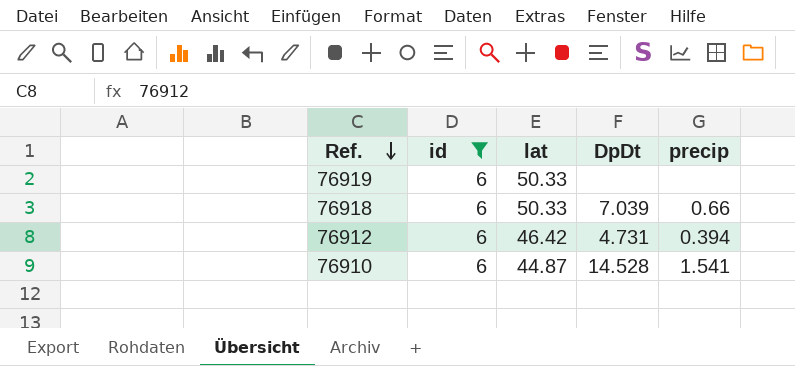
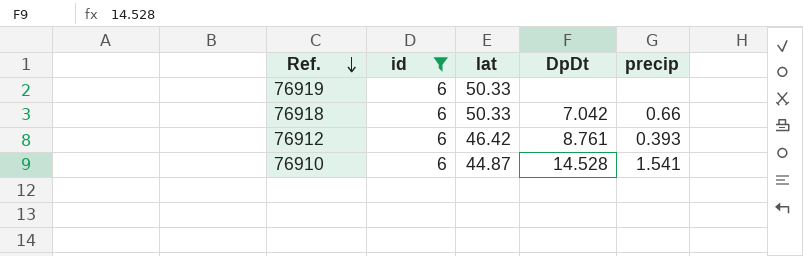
76918 | DpDt: 7.039 -> 7.042
76912 | DpDt: 4.731 -> 8.761
76912 | precip: 0.394 -> 0.393

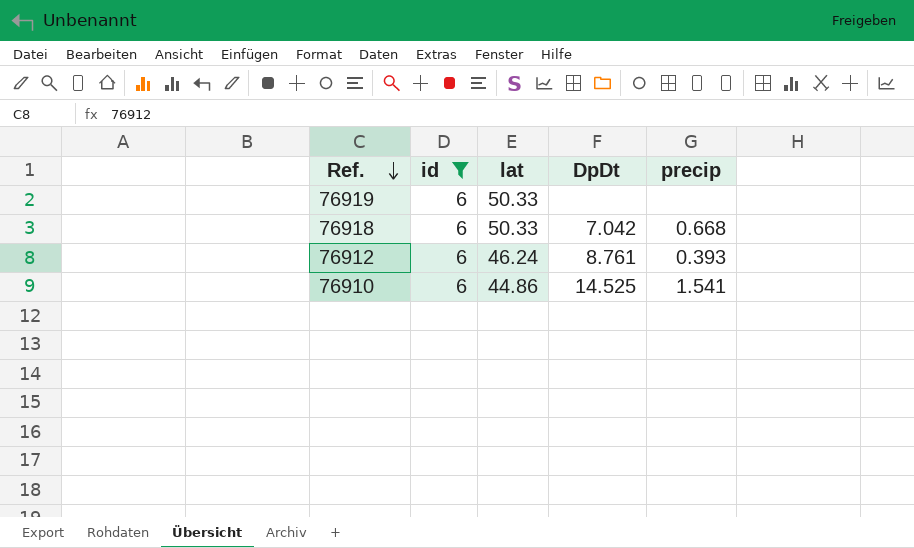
76918 | precip: 0.66 -> 0.668
76912 | lat: 46.42 -> 46.24
76910 | lat: 44.87 -> 44.86
76910 | DpDt: 14.528 -> 14.525

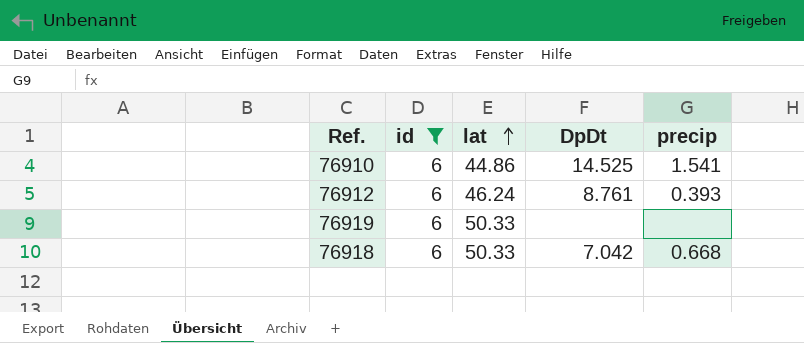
row order: Ref. descending -> lat ascending

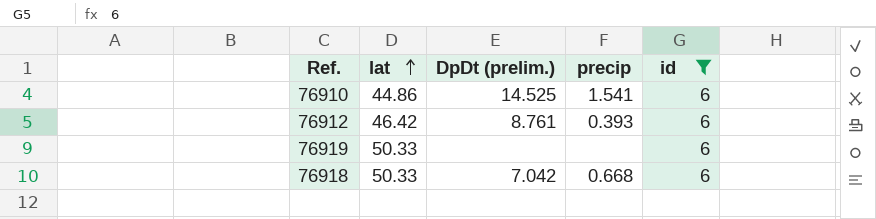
column name: DpDt -> DpDt (prelim.)
column id | position: 2 -> 5
76912 | lat: 46.24 -> 46.42

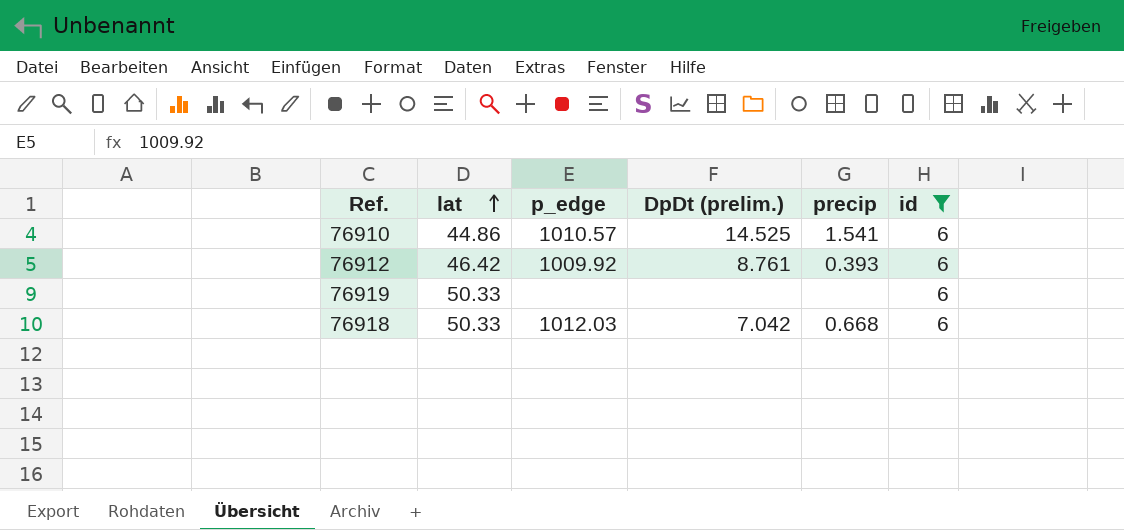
column p_edge | position: none -> 3

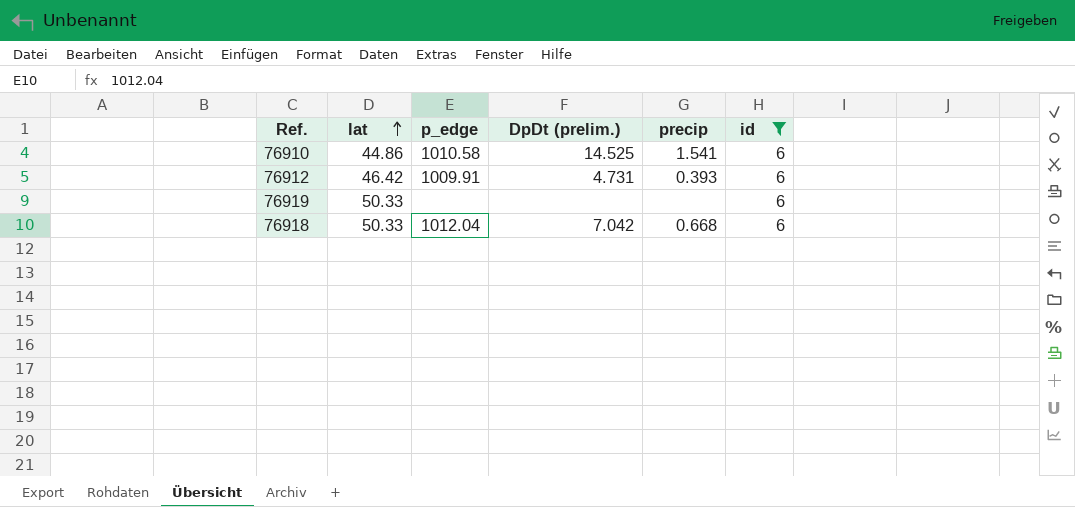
76910 | p_edge: 1010.57 -> 1010.58
76912 | p_edge: 1009.92 -> 1009.91
76912 | DpDt (prelim.): 8.761 -> 4.731
76918 | p_edge: 1012.03 -> 1012.04

